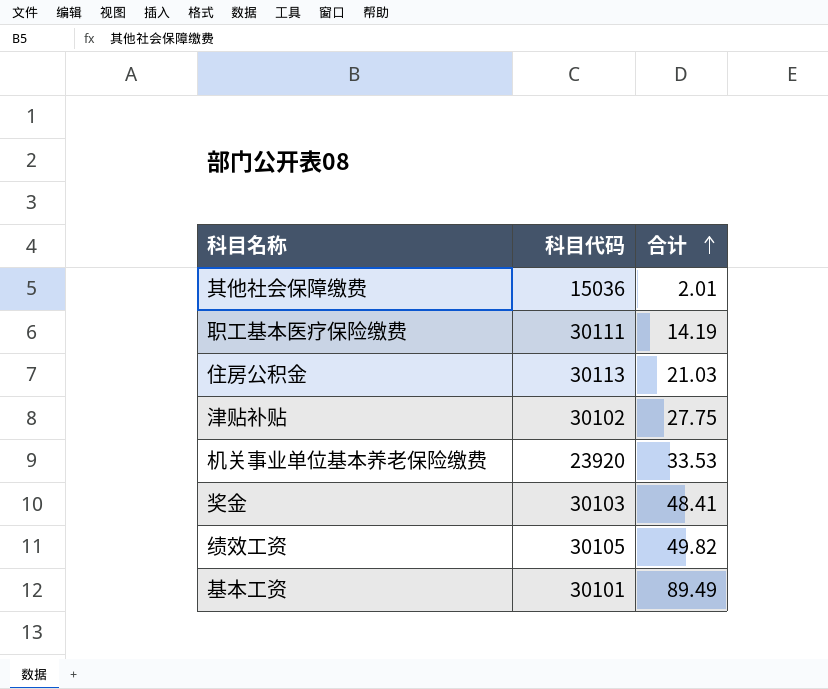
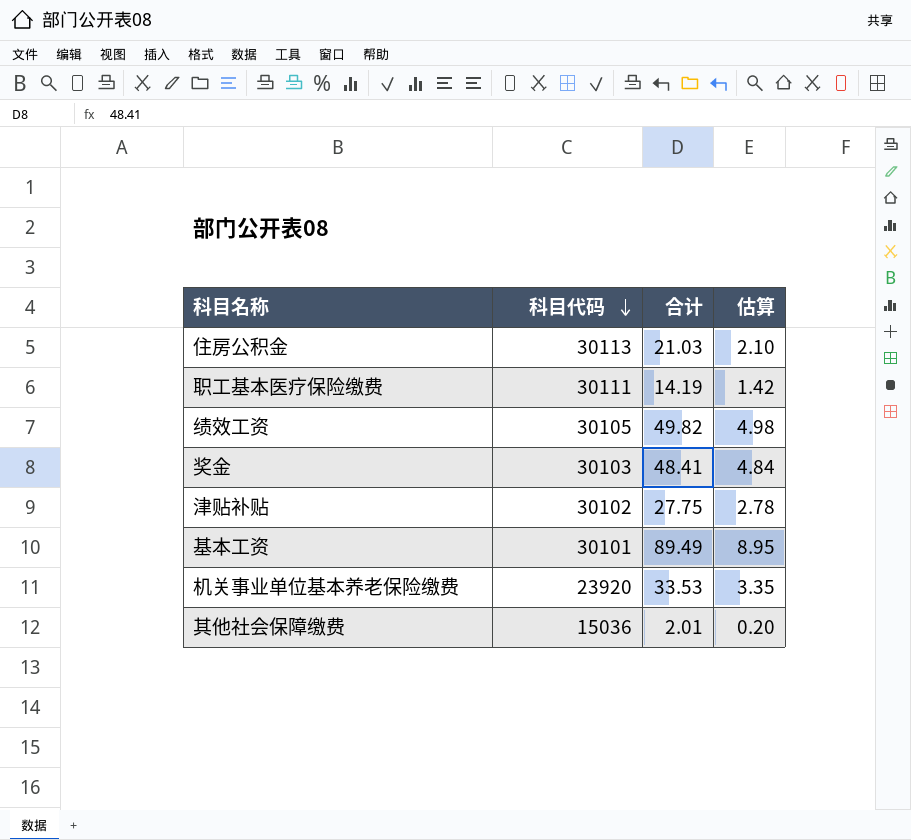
row order: 合计 ascending -> 科目代码 descending
column 估算 | formula: none -> [合计] * 0.1

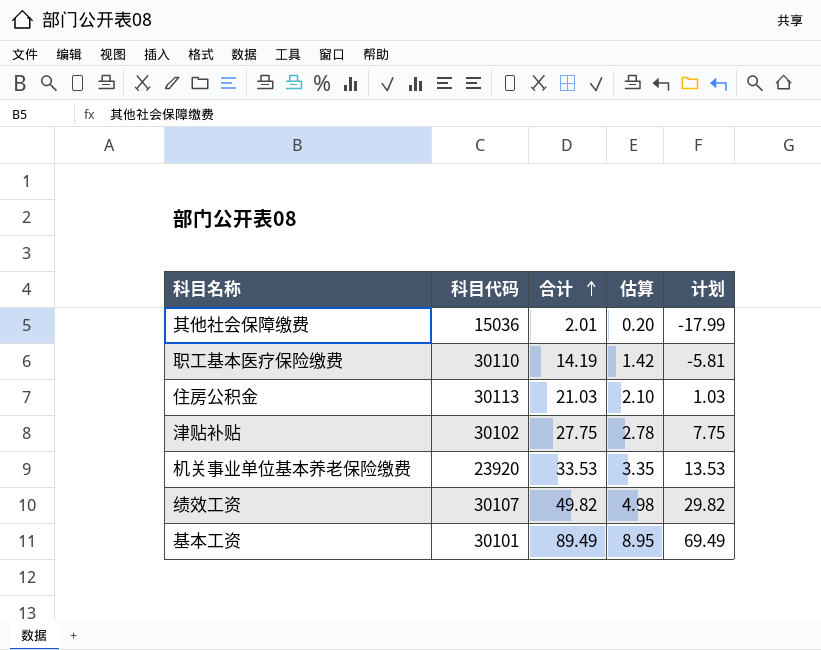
row order: 科目代码 descending -> 合计 ascending
column 计划 | formula: none -> [合计] - 20
row 奖金: 30103 | 48.41 | 4.84 -> none
职工基本医疗保险缴费 | 科目代码: 30111 -> 30110
绩效工资 | 科目代码: 30105 -> 30107

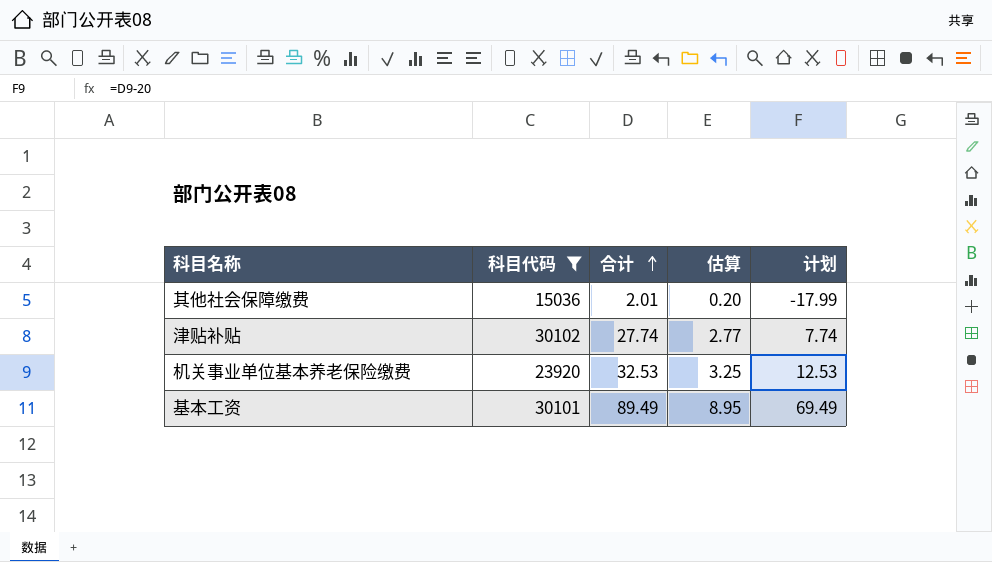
filter: none -> 科目代码 <= 30102
津贴补贴 | 合计: 27.75 -> 27.74
津贴补贴 | 估算: 2.78 -> 2.77
津贴补贴 | 计划: 7.75 -> 7.74
机关事业单位基本养老保险缴费 | 合计: 33.53 -> 32.53
机关事业单位基本养老保险缴费 | 估算: 3.35 -> 3.25
机关事业单位基本养老保险缴费 | 计划: 13.53 -> 12.53

